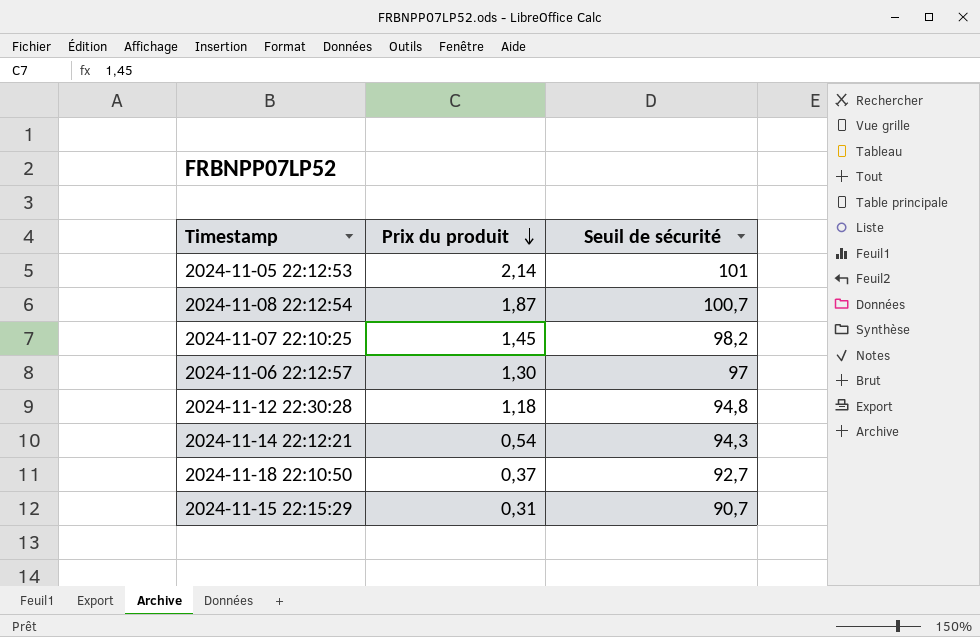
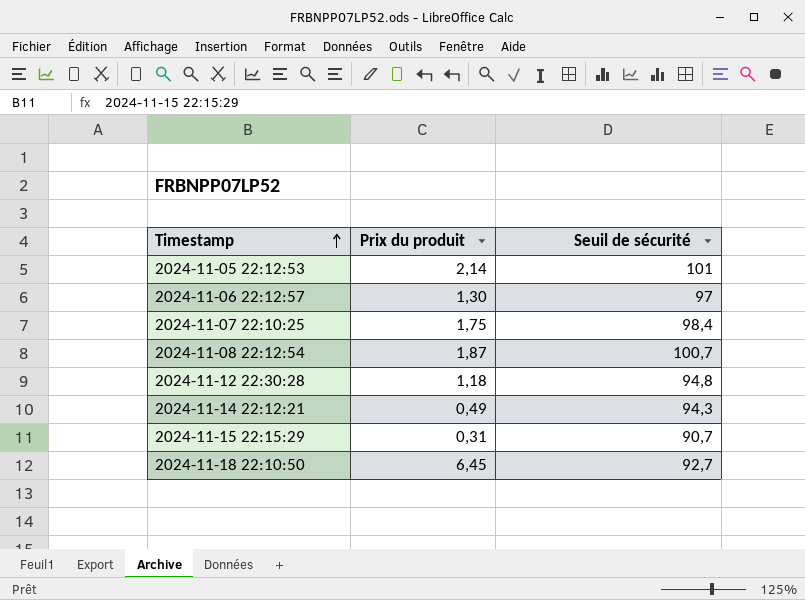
row order: Prix du produit descending -> Timestamp ascending
2024-11-07 22:10:25 | Prix du produit: 1,45 -> 1,75
2024-11-07 22:10:25 | Seuil de sécurité: 98,2 -> 98,4
2024-11-14 22:12:21 | Prix du produit: 0,54 -> 0,49
2024-11-18 22:10:50 | Prix du produit: 0,37 -> 6,45

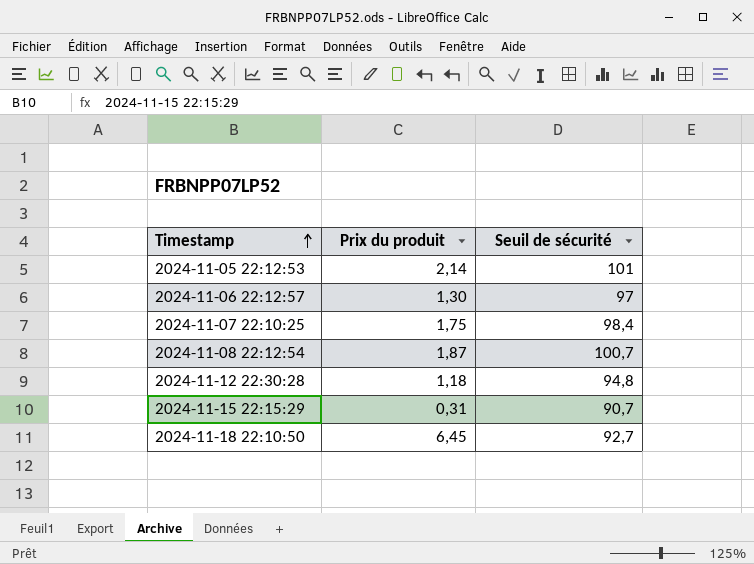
row 2024-11-14 22:12:21: 0,49 | 94,3 -> none

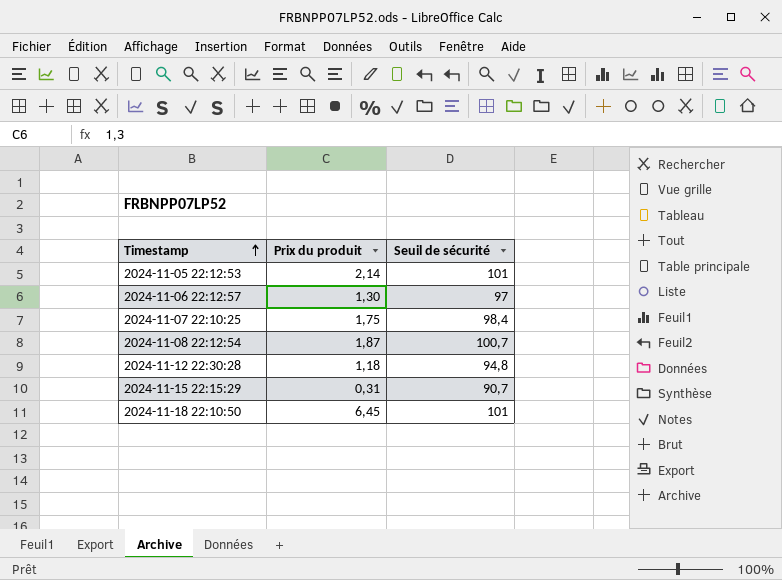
2024-11-18 22:10:50 | Seuil de sécurité: 92,7 -> 101

